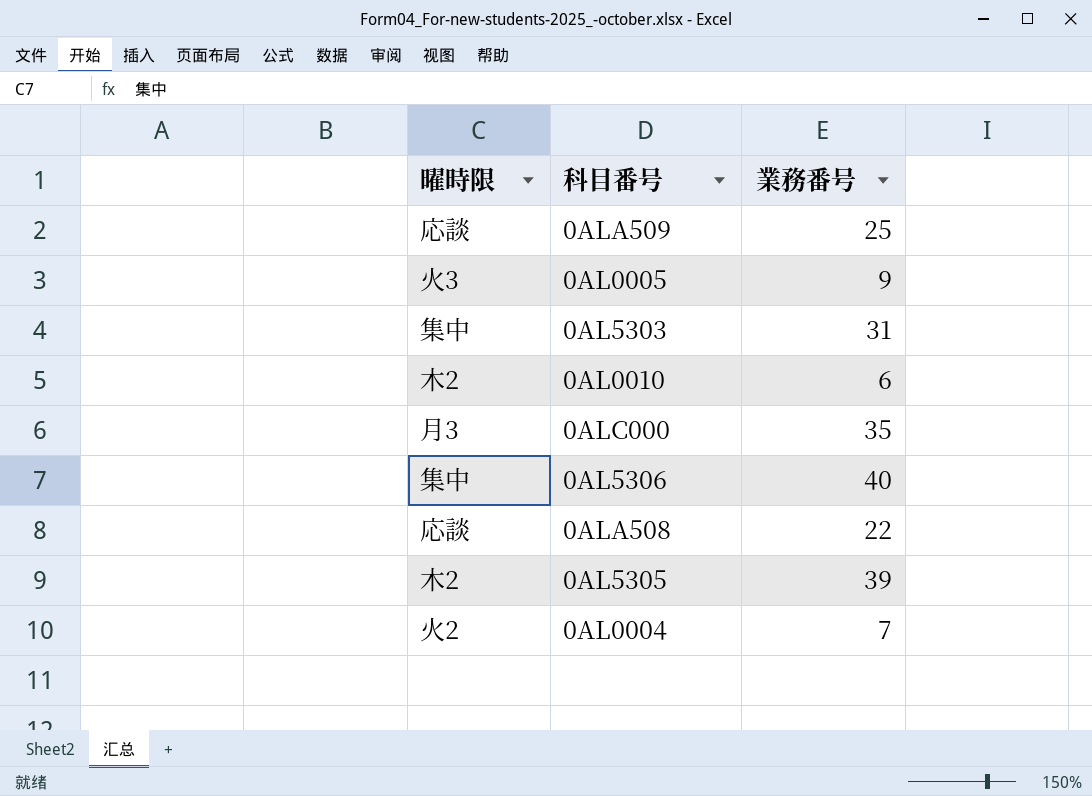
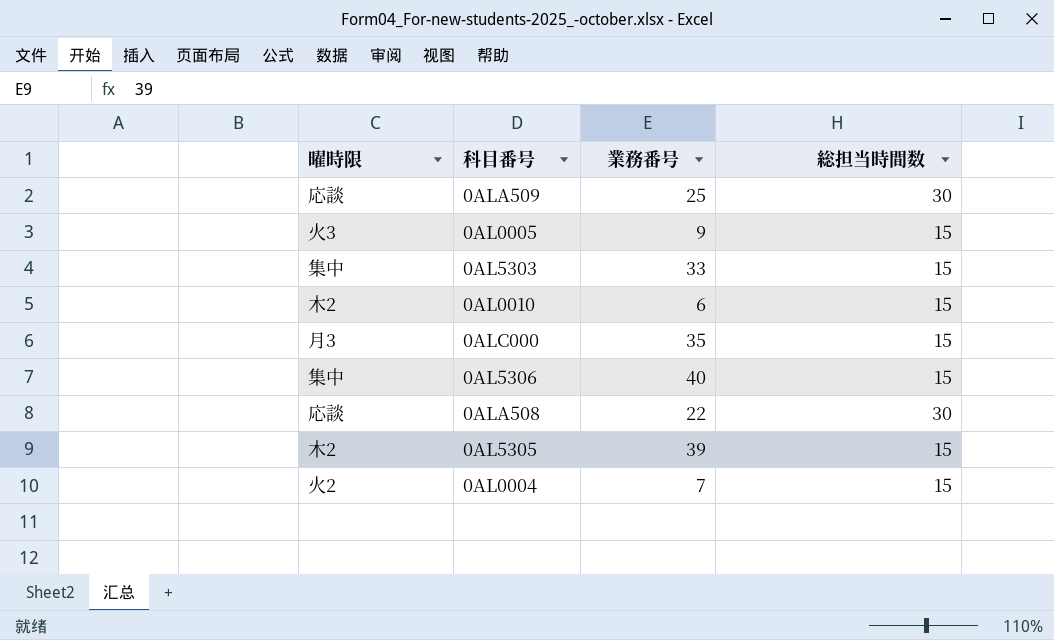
column 総担当時間数 | position: none -> 4
0AL5303 | 業務番号: 31 -> 33

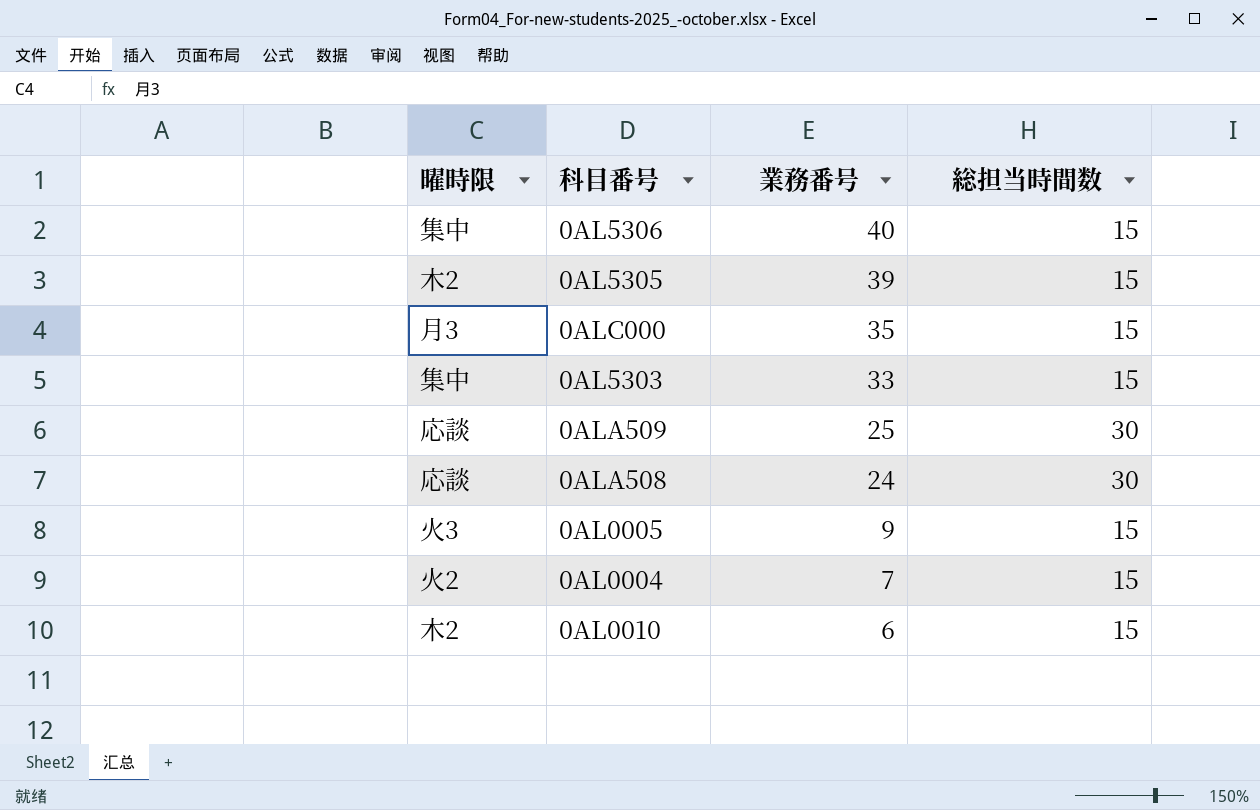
row order: none -> 業務番号 descending
0ALA508 | 業務番号: 22 -> 24

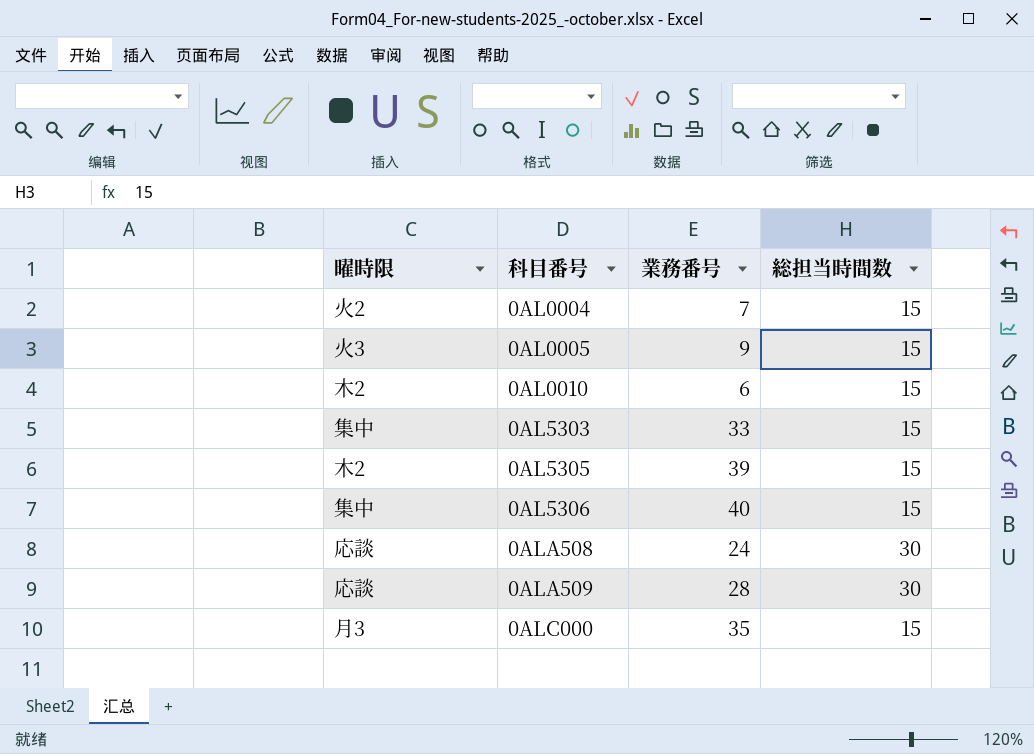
row order: 業務番号 descending -> 科目番号 ascending
0ALA509 | 業務番号: 25 -> 28

